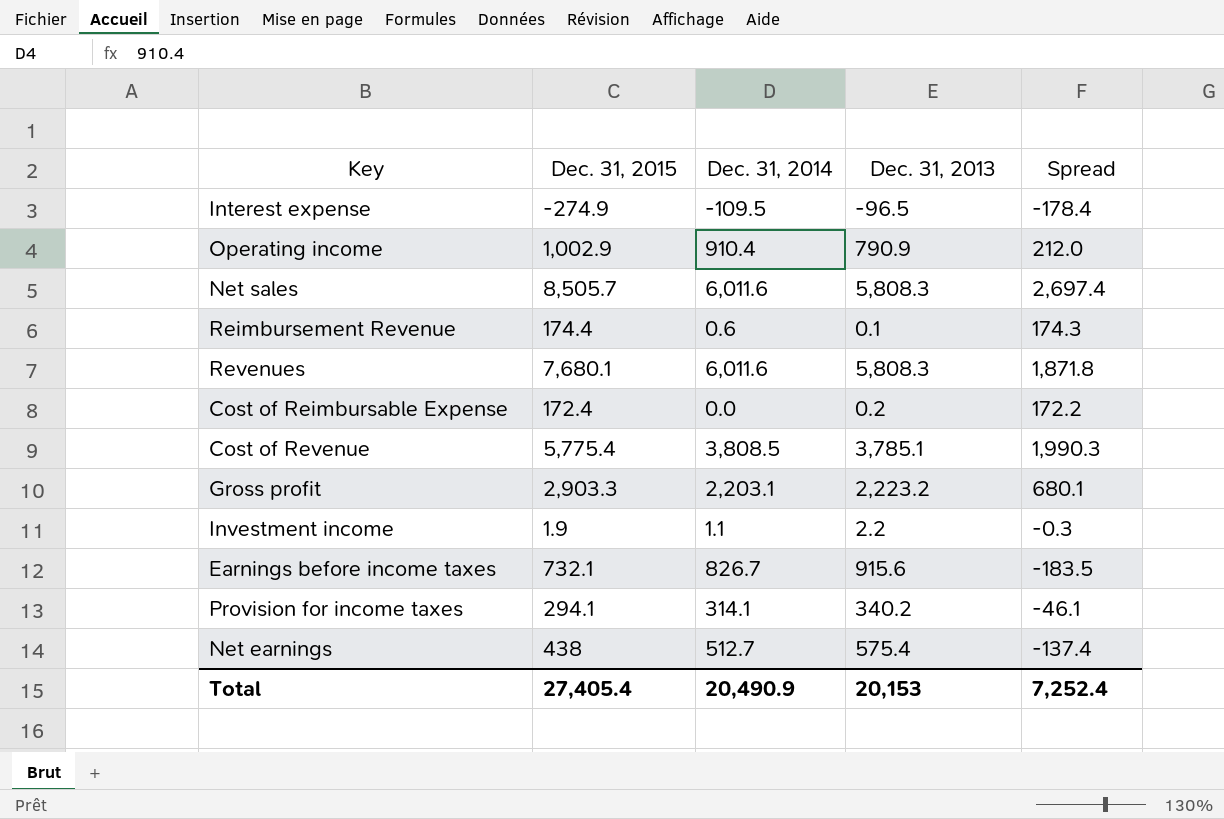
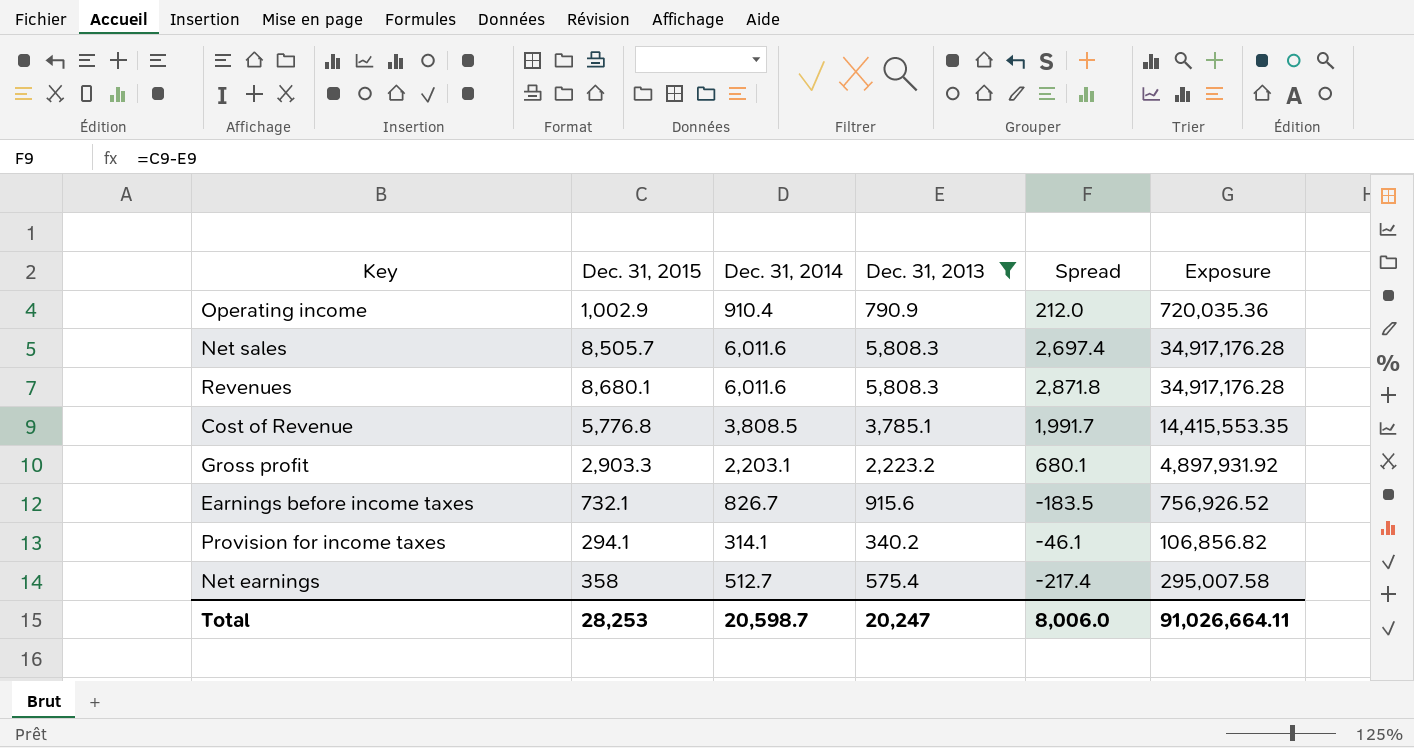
filter: none -> Dec. 31, 2013 >= 340.2
column Exposure | formula: none -> [Dec. 31, 2014] * [Dec. 31, 2013]
Revenues | Dec. 31, 2015: 7,680.1 -> 8,680.1
Revenues | Spread: 1,871.8 -> 2,871.8
Cost of Revenue | Dec. 31, 2015: 5,775.4 -> 5,776.8
Cost of Revenue | Spread: 1,990.3 -> 1,991.7
Net earnings | Dec. 31, 2015: 438 -> 358
Net earnings | Spread: -137.4 -> -217.4
Total | Dec. 31, 2015: 27,405.4 -> 28,253
Total | Dec. 31, 2014: 20,490.9 -> 20,598.7
Total | Dec. 31, 2013: 20,153 -> 20,247
Total | Spread: 7,252.4 -> 8,006.0

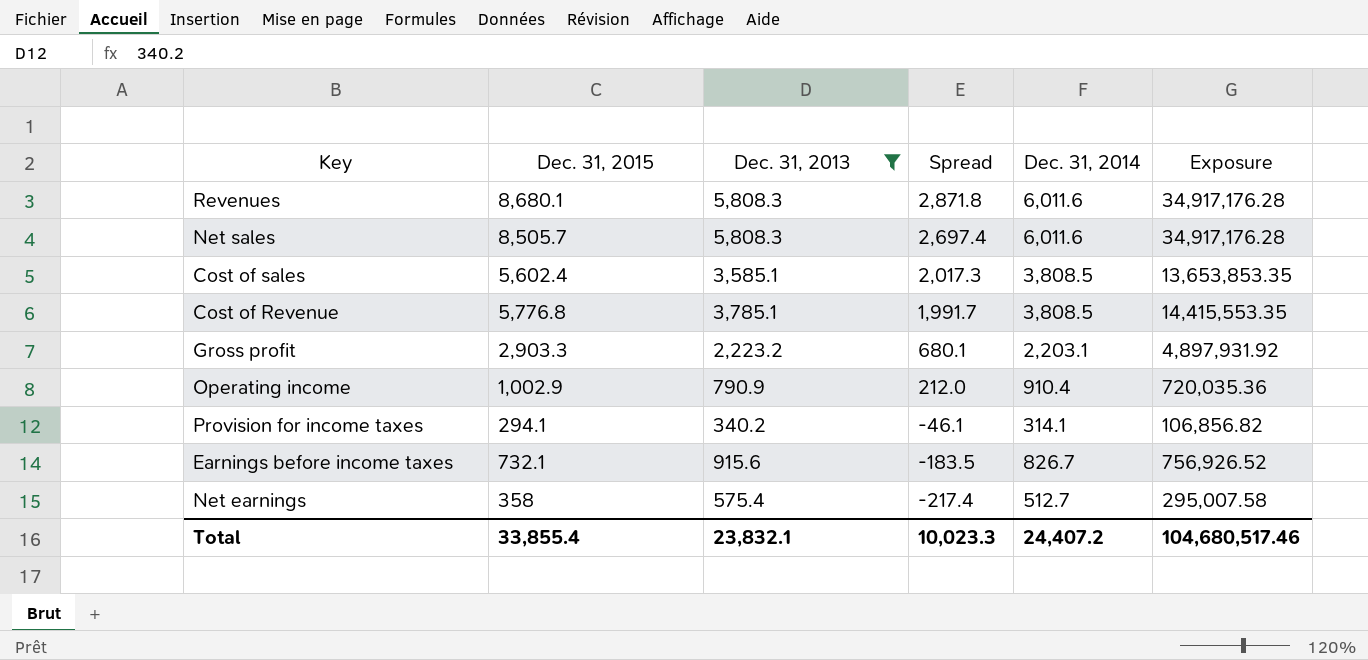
row order: none -> Spread descending
column Dec. 31, 2014 | position: 3 -> 5
row Cost of sales: none -> 5,602.4 | 3,585.1 | 2,017.3 | 3,808.5 | 13,653,853.35
Total | Dec. 31, 2015: 28,253 -> 33,855.4
Total | Dec. 31, 2013: 20,247 -> 23,832.1
Total | Spread: 8,006.0 -> 10,023.3
Total | Dec. 31, 2014: 20,598.7 -> 24,407.2
Total | Exposure: 91,026,664.11 -> 104,680,517.46

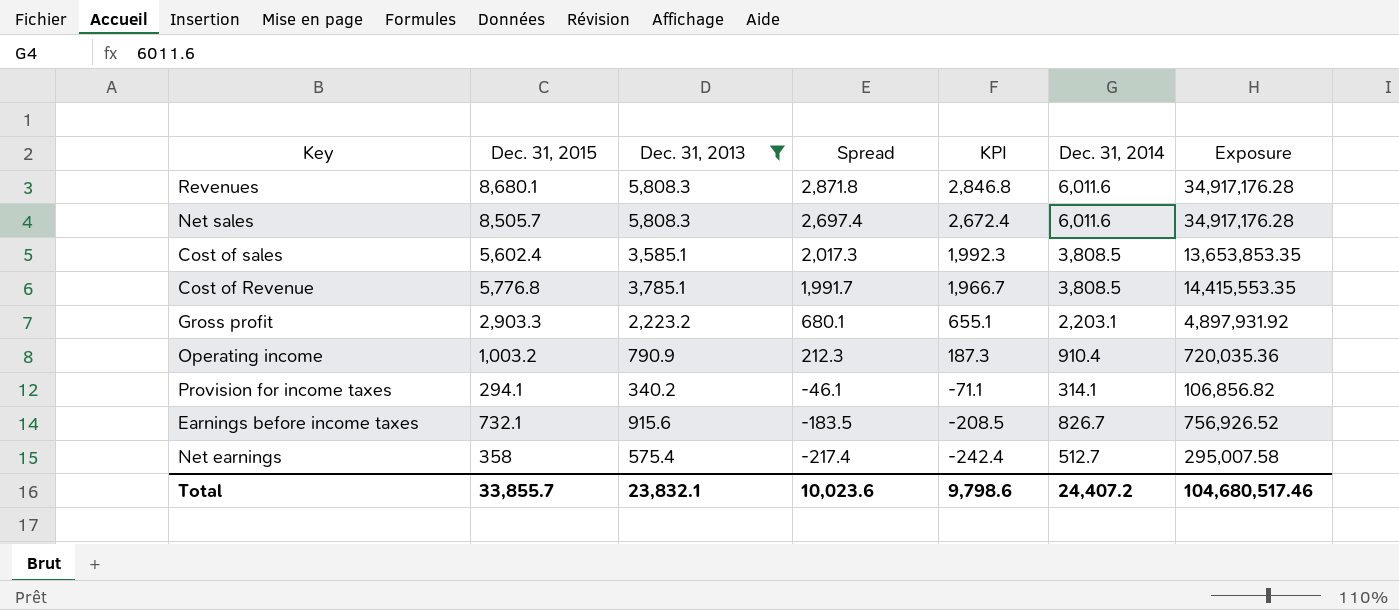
column KPI | formula: none -> [Spread] - 25
Operating income | Dec. 31, 2015: 1,002.9 -> 1,003.2
Operating income | Spread: 212.0 -> 212.3
Total | Dec. 31, 2015: 33,855.4 -> 33,855.7
Total | Spread: 10,023.3 -> 10,023.6

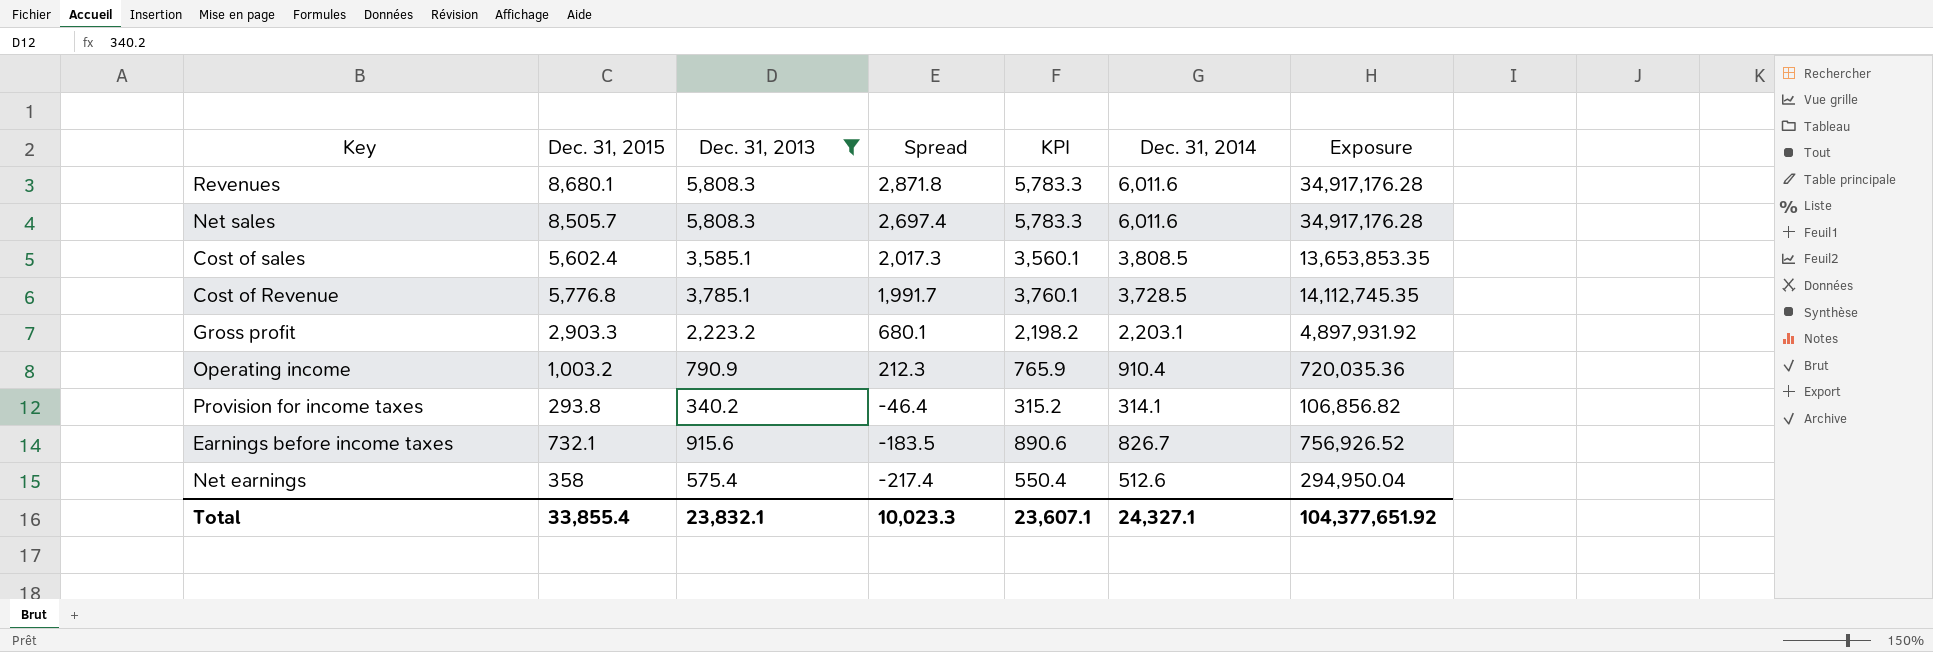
column KPI | formula: [Spread] - 25 -> [Dec. 31, 2013] - 25
Cost of Revenue | Dec. 31, 2014: 3,808.5 -> 3,728.5
Cost of Revenue | Exposure: 14,415,553.35 -> 14,112,745.35
Provision for income taxes | Dec. 31, 2015: 294.1 -> 293.8
Provision for income taxes | Spread: -46.1 -> -46.4
Net earnings | Dec. 31, 2014: 512.7 -> 512.6
Net earnings | Exposure: 295,007.58 -> 294,950.04
Total | Dec. 31, 2015: 33,855.7 -> 33,855.4
Total | Spread: 10,023.6 -> 10,023.3
Total | KPI: 9,798.6 -> 23,607.1
Total | Dec. 31, 2014: 24,407.2 -> 24,327.1
Total | Exposure: 104,680,517.46 -> 104,377,651.92

